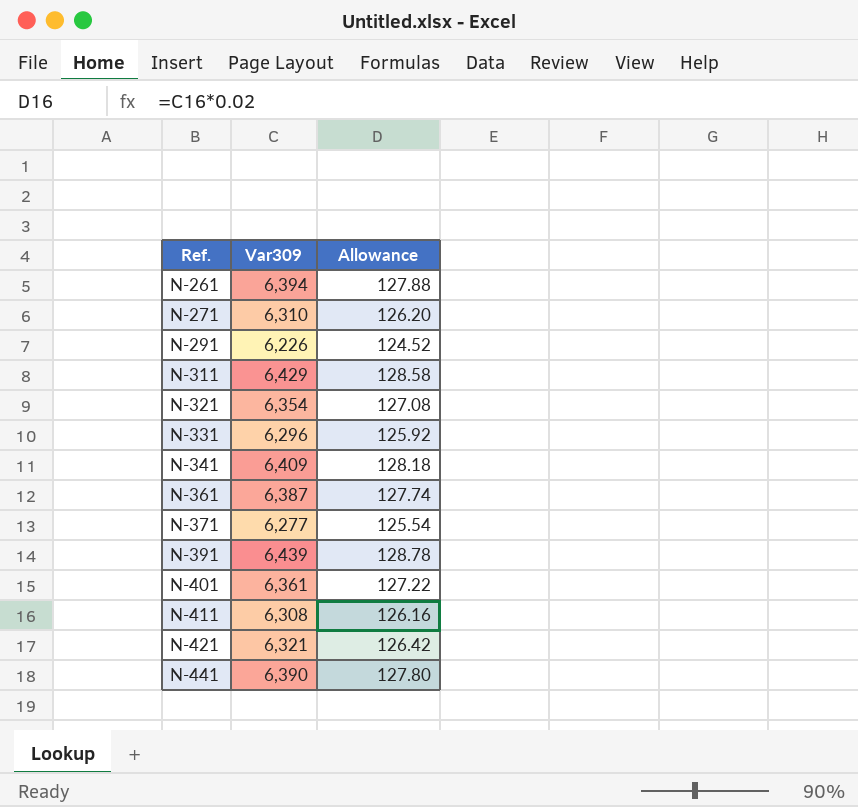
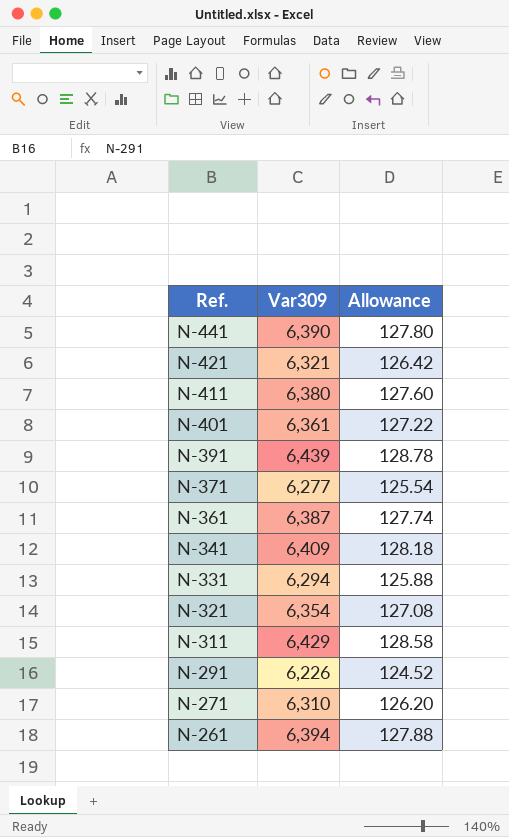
row order: Ref. ascending -> Ref. descending
N-411 | Var309: 6,308 -> 6,380
N-411 | Allowance: 126.16 -> 127.60
N-331 | Var309: 6,296 -> 6,294
N-331 | Allowance: 125.92 -> 125.88

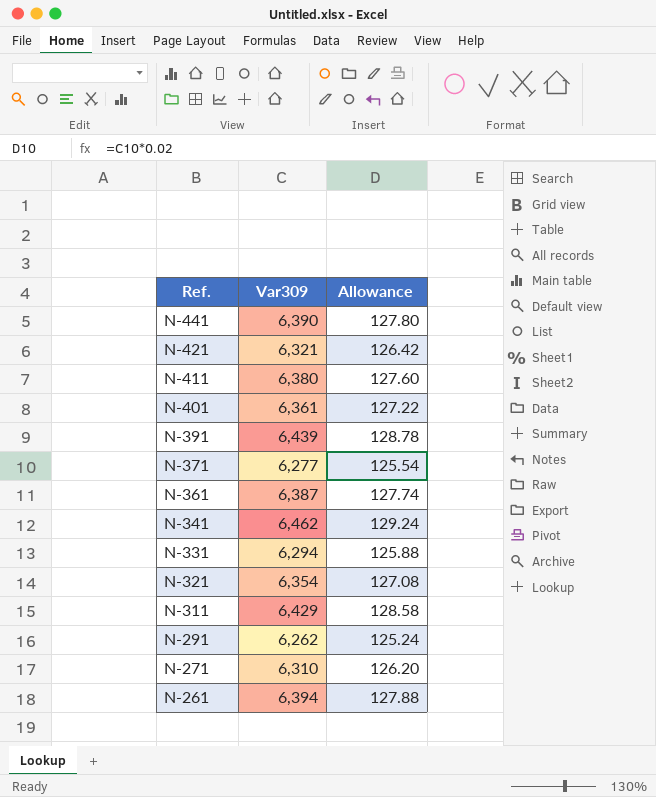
N-341 | Var309: 6,409 -> 6,462
N-341 | Allowance: 128.18 -> 129.24
N-291 | Var309: 6,226 -> 6,262
N-291 | Allowance: 124.52 -> 125.24

